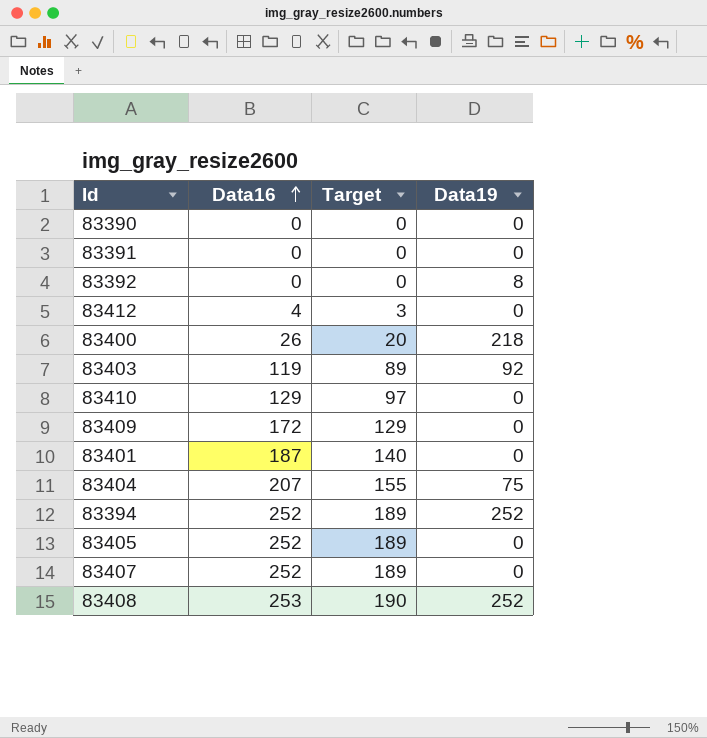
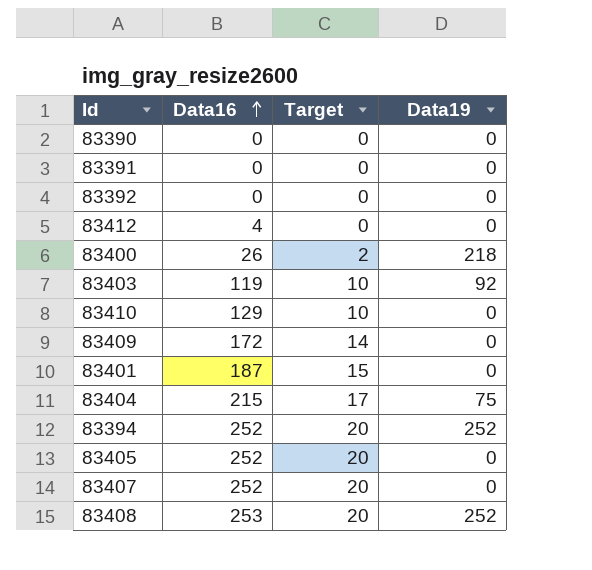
column Target | formula: [Data16] * 0.75 -> [Data16] * 0.08
83392 | Data19: 8 -> 0
83404 | Data16: 207 -> 215

